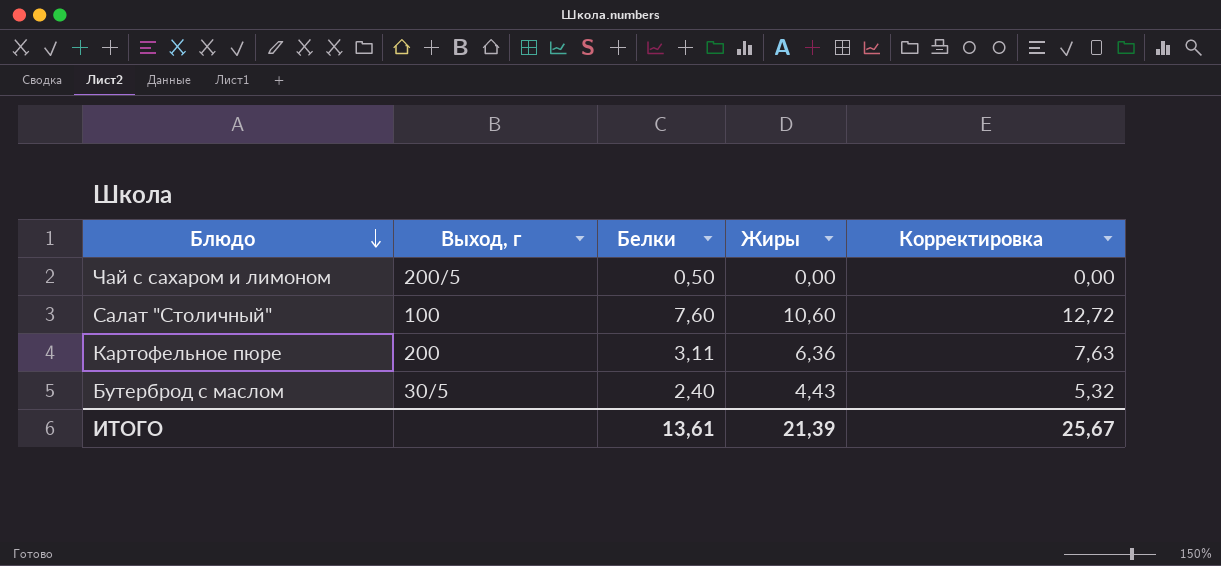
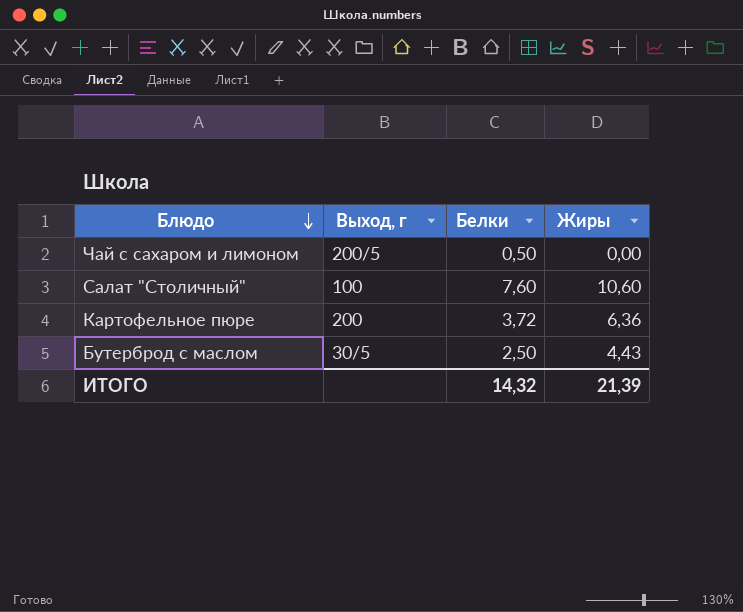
column Корректировка | formula: [Жиры] * 1,2 -> none
Картофельное пюре | Белки: 3,11 -> 3,72
Бутерброд с маслом | Белки: 2,40 -> 2,50
ИТОГО | Белки: 13,61 -> 14,32

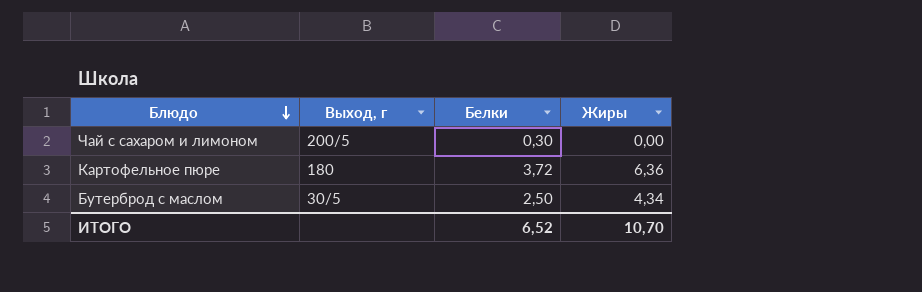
row Салат "Столичный": 100 | 7,60 | 10,60 -> none
Чай с сахаром и лимоном | Белки: 0,50 -> 0,30
Картофельное пюре | Выход, г: 200 -> 180
Бутерброд с маслом | Жиры: 4,43 -> 4,34
ИТОГО | Белки: 14,32 -> 6,52
ИТОГО | Жиры: 21,39 -> 10,70

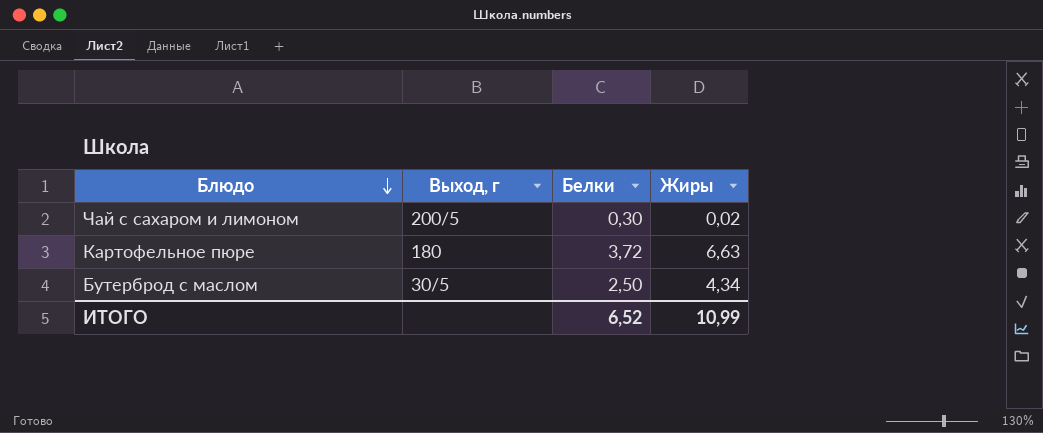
Чай с сахаром и лимоном | Жиры: 0,00 -> 0,02
Картофельное пюре | Жиры: 6,36 -> 6,63
ИТОГО | Жиры: 10,70 -> 10,99

